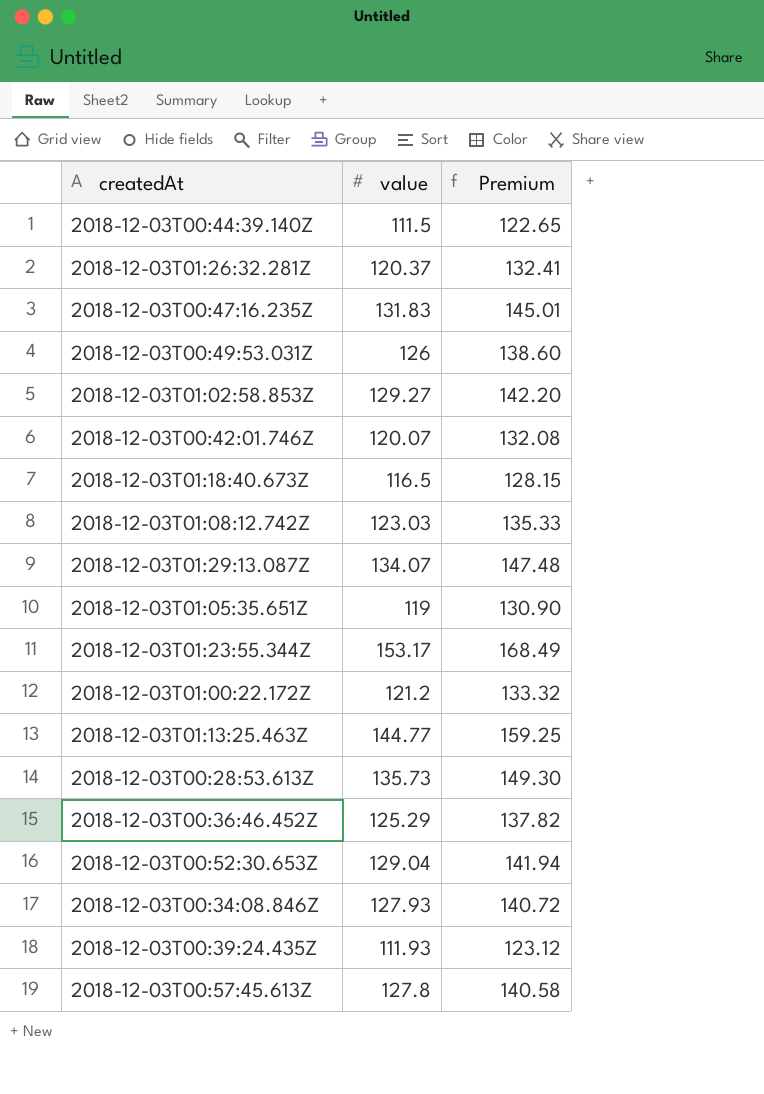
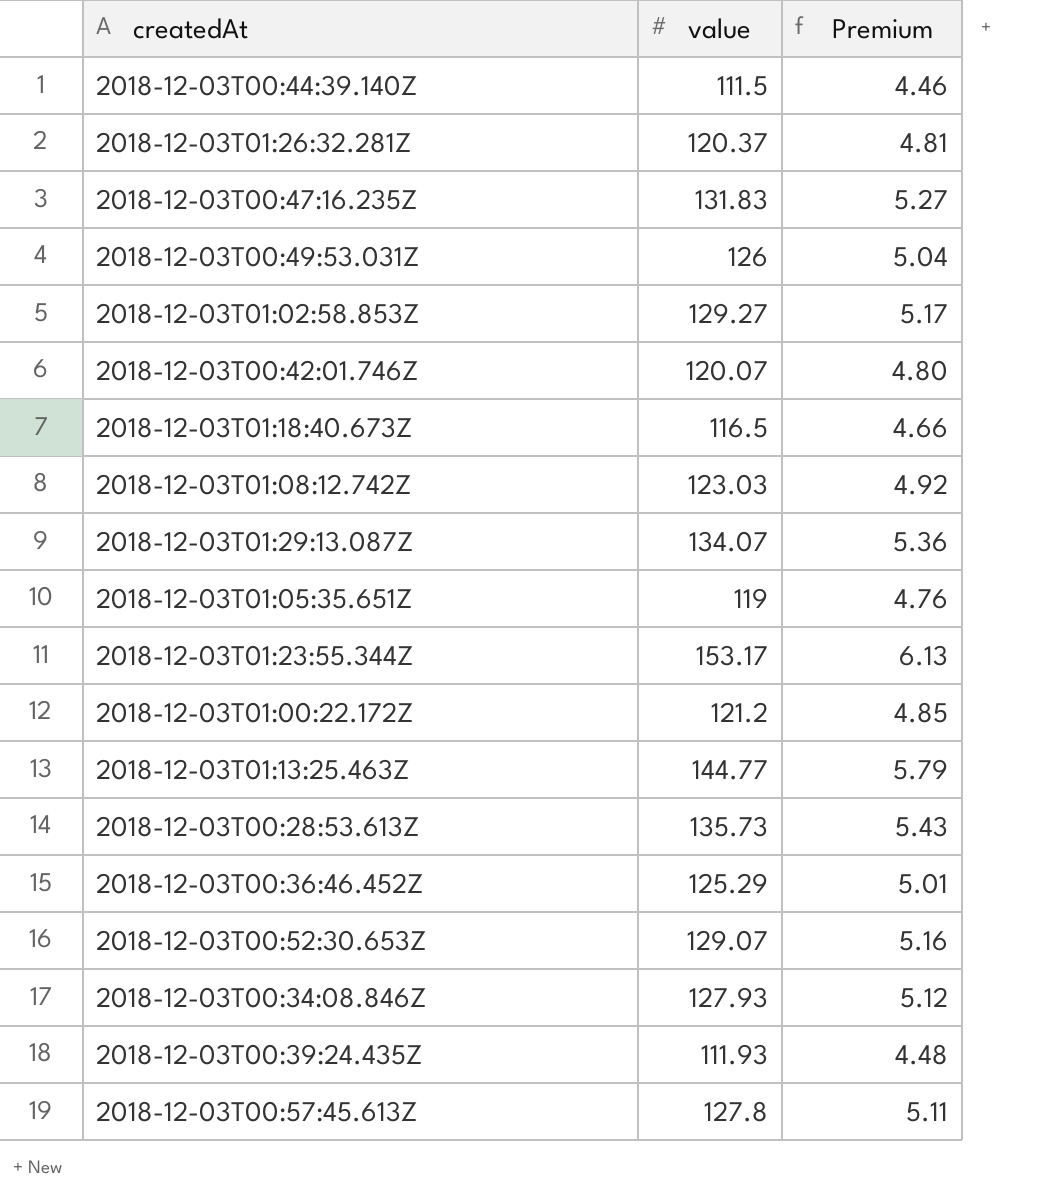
column Premium | formula: [value] * 1.1 -> [value] * 0.04
2018-12-03T00:52:30.653Z | value: 129.04 -> 129.07

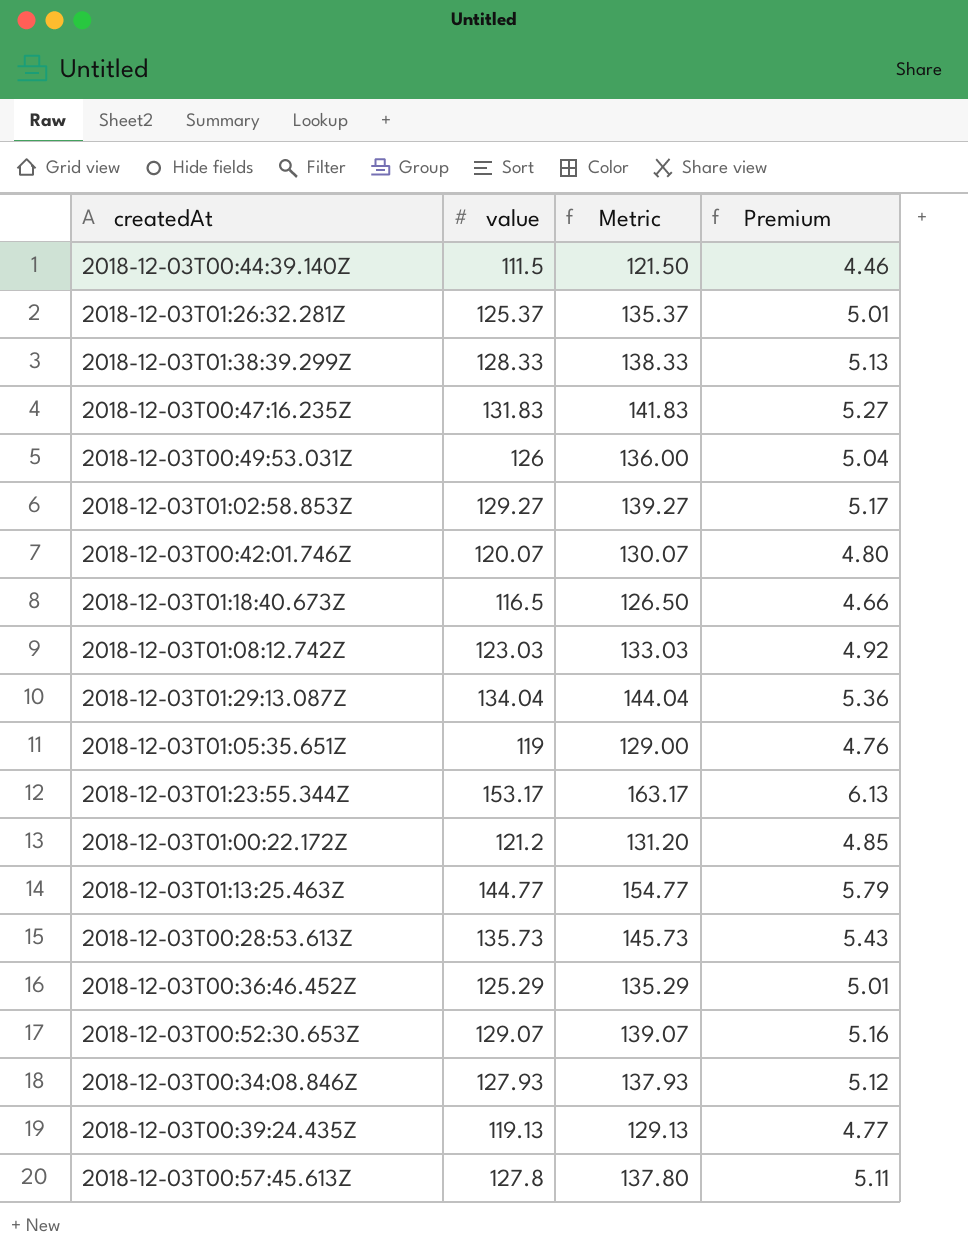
column Metric | formula: none -> [value] + 10
2018-12-03T01:26:32.281Z | value: 120.37 -> 125.37
2018-12-03T01:26:32.281Z | Premium: 4.81 -> 5.01
row 2018-12-03T01:38:39.299Z: none -> 128.33 | 138.33 | 5.13
2018-12-03T01:29:13.087Z | value: 134.07 -> 134.04
2018-12-03T00:39:24.435Z | value: 111.93 -> 119.13
2018-12-03T00:39:24.435Z | Premium: 4.48 -> 4.77

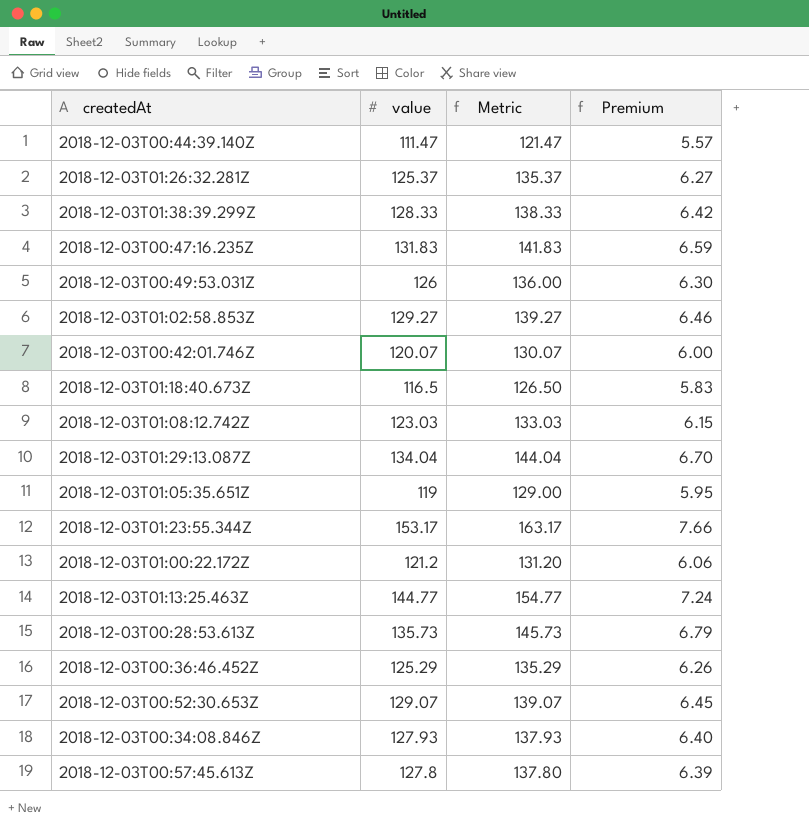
column Premium | formula: [value] * 0.04 -> [value] * 0.05
row 2018-12-03T00:39:24.435Z: 119.13 | 129.13 | 4.77 -> none
2018-12-03T00:44:39.140Z | value: 111.5 -> 111.47
2018-12-03T00:44:39.140Z | Metric: 121.50 -> 121.47

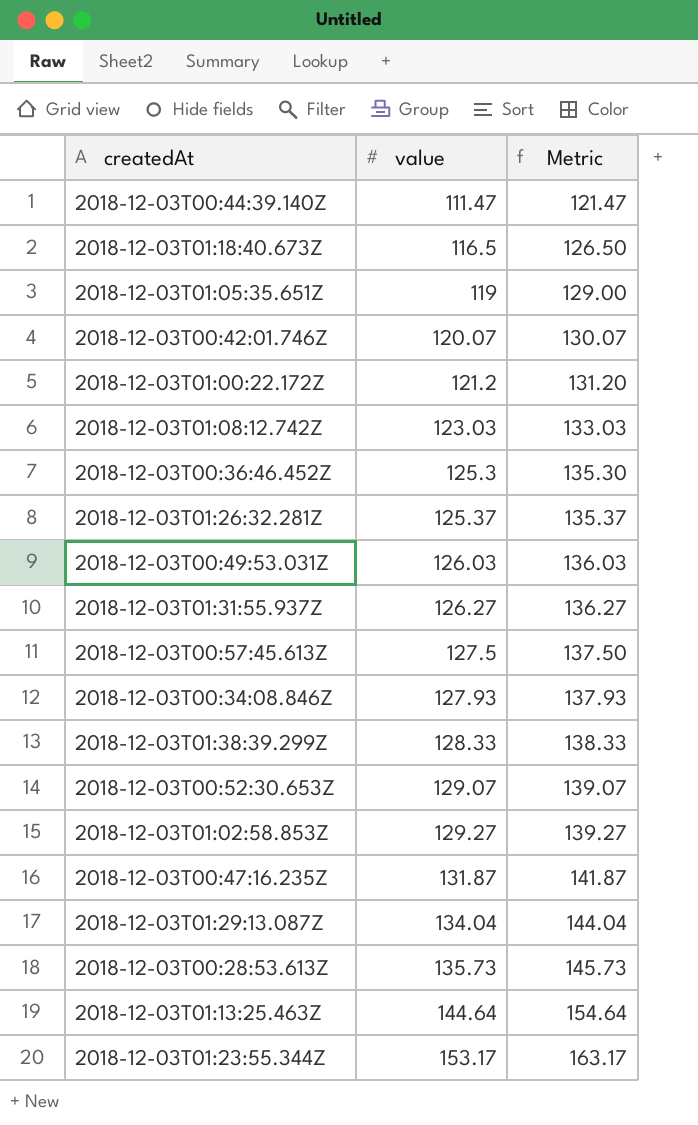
row order: none -> value ascending
column Premium | formula: [value] * 0.05 -> none
2018-12-03T00:36:46.452Z | value: 125.29 -> 125.3
2018-12-03T00:36:46.452Z | Metric: 135.29 -> 135.30
2018-12-03T00:49:53.031Z | value: 126 -> 126.03
2018-12-03T00:49:53.031Z | Metric: 136.00 -> 136.03
row 2018-12-03T01:31:55.937Z: none -> 126.27 | 136.27
2018-12-03T00:57:45.613Z | value: 127.8 -> 127.5
2018-12-03T00:57:45.613Z | Metric: 137.80 -> 137.50
2018-12-03T00:47:16.235Z | value: 131.83 -> 131.87
2018-12-03T00:47:16.235Z | Metric: 141.83 -> 141.87
2018-12-03T01:13:25.463Z | value: 144.77 -> 144.64
2018-12-03T01:13:25.463Z | Metric: 154.77 -> 154.64

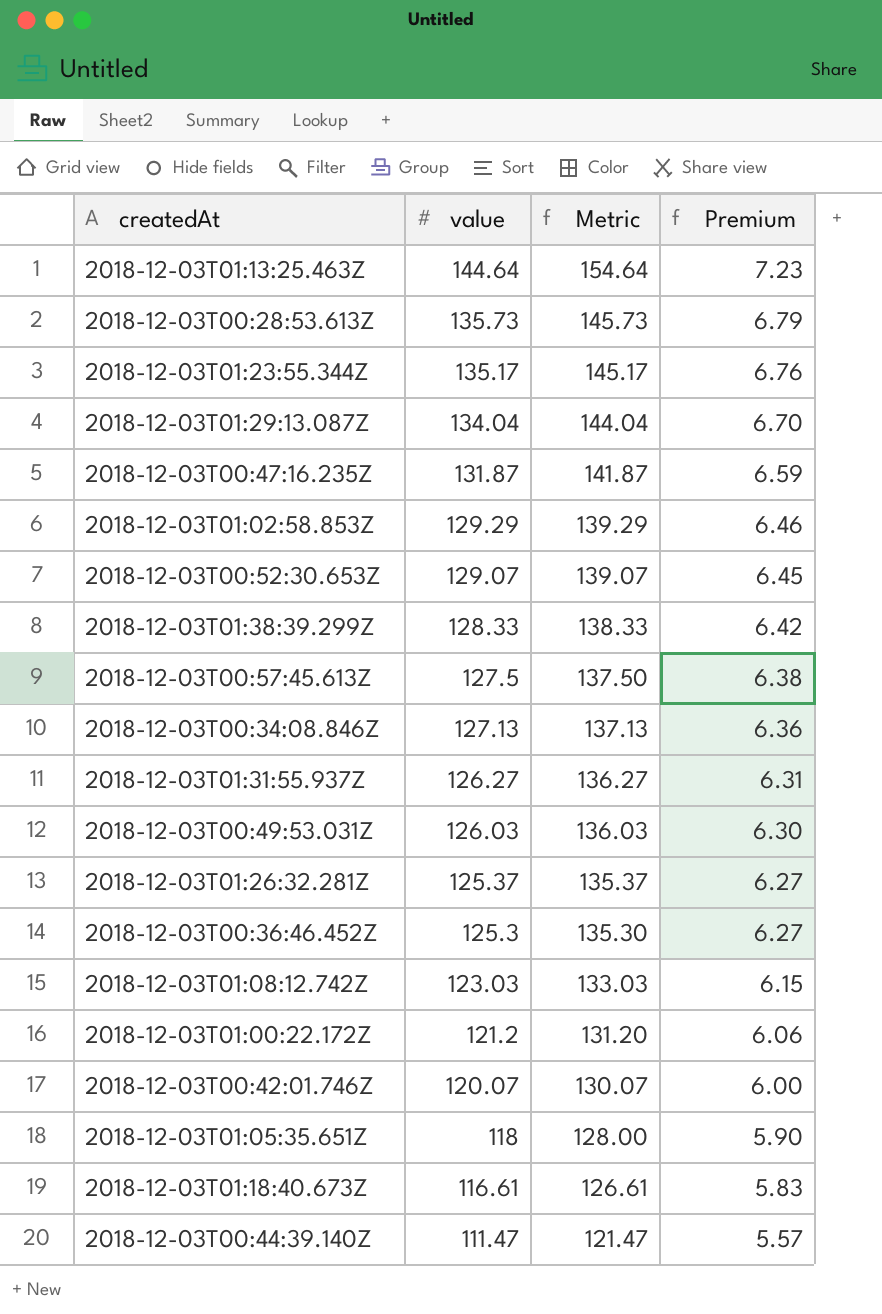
row order: value ascending -> value descending
column Premium | formula: none -> [value] * 0.05
2018-12-03T01:23:55.344Z | value: 153.17 -> 135.17
2018-12-03T01:23:55.344Z | Metric: 163.17 -> 145.17
2018-12-03T01:02:58.853Z | value: 129.27 -> 129.29
2018-12-03T01:02:58.853Z | Metric: 139.27 -> 139.29
2018-12-03T00:34:08.846Z | value: 127.93 -> 127.13
2018-12-03T00:34:08.846Z | Metric: 137.93 -> 137.13
2018-12-03T01:05:35.651Z | value: 119 -> 118
2018-12-03T01:05:35.651Z | Metric: 129.00 -> 128.00
2018-12-03T01:18:40.673Z | value: 116.5 -> 116.61
2018-12-03T01:18:40.673Z | Metric: 126.50 -> 126.61

